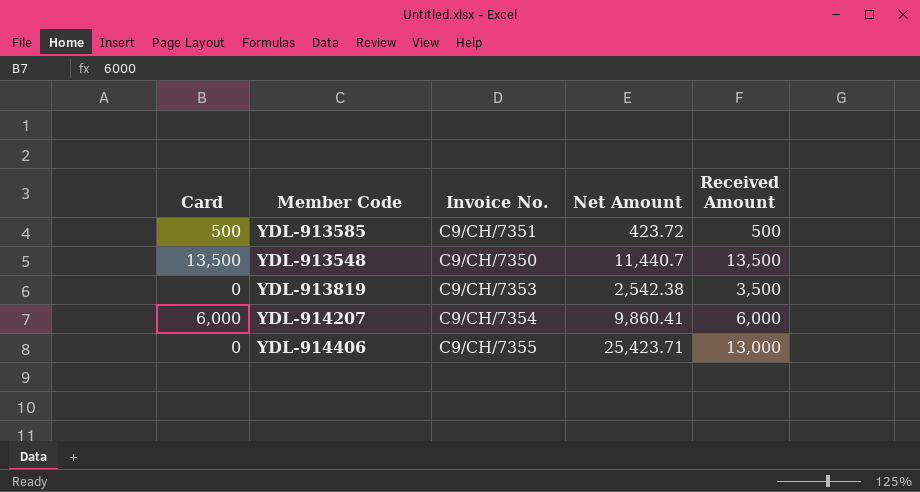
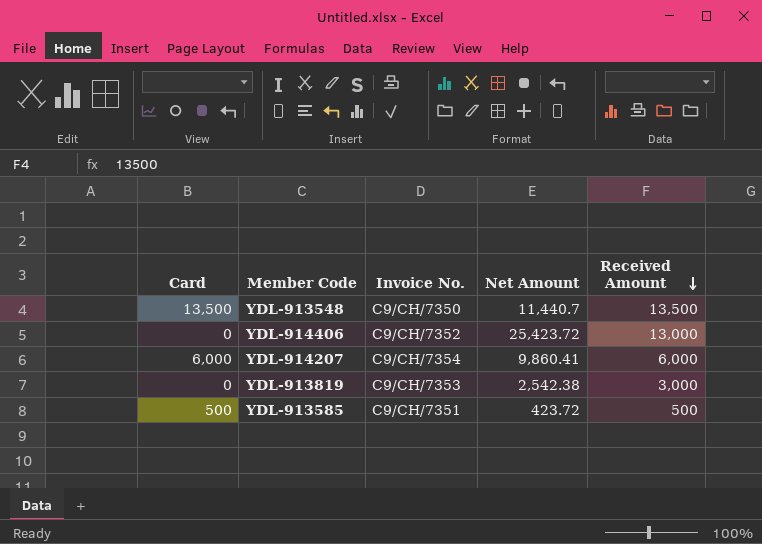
row order: none -> Received Amount descending
YDL-914406 | Invoice No.: C9/CH/7355 -> C9/CH/7352
YDL-914406 | Net Amount: 25,423.71 -> 25,423.72
YDL-913819 | Received Amount: 3,500 -> 3,000

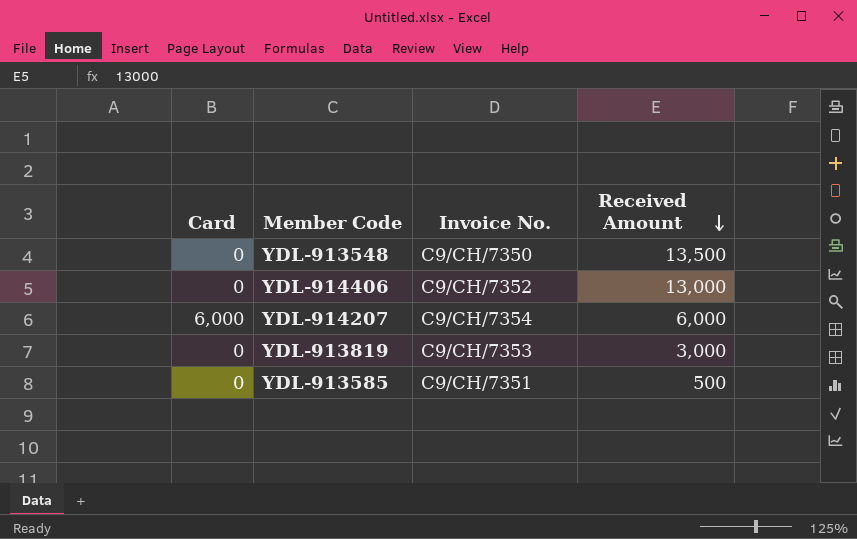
column Net Amount | position: 4 -> none
YDL-913548 | Card: 13,500 -> 0
YDL-913585 | Card: 500 -> 0

